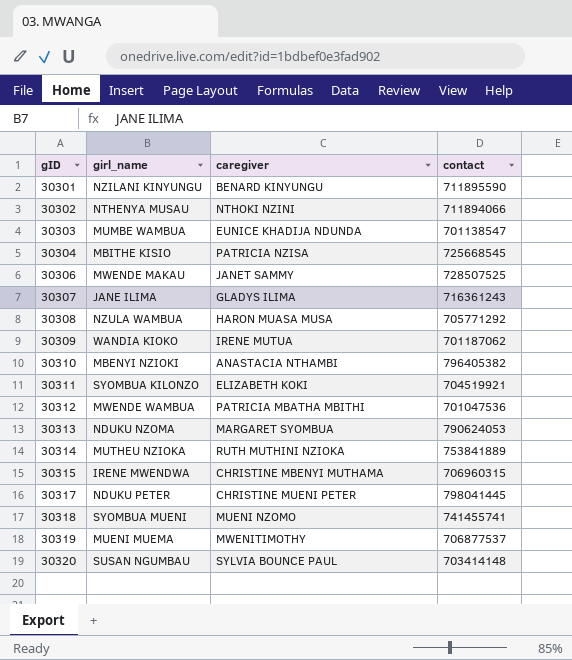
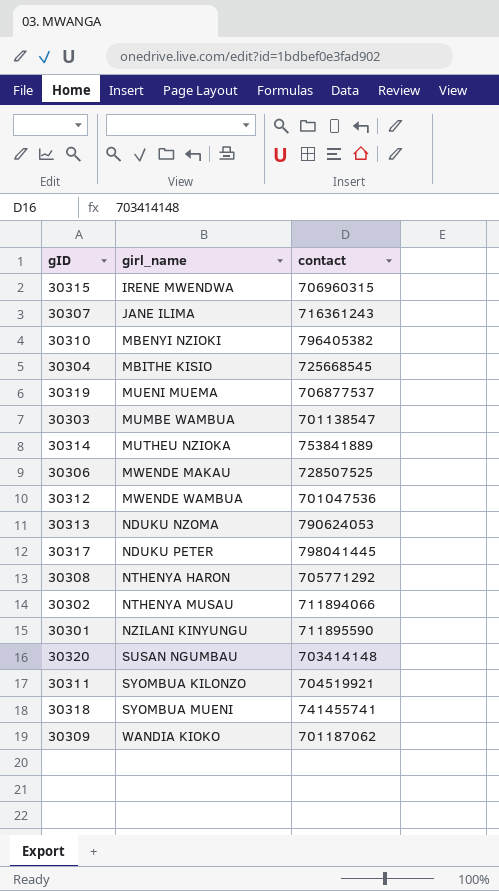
row order: gID ascending -> girl_name ascending
column caregiver | position: 3 -> none
30308 | girl_name: NZULA WAMBUA -> NTHENYA HARON

